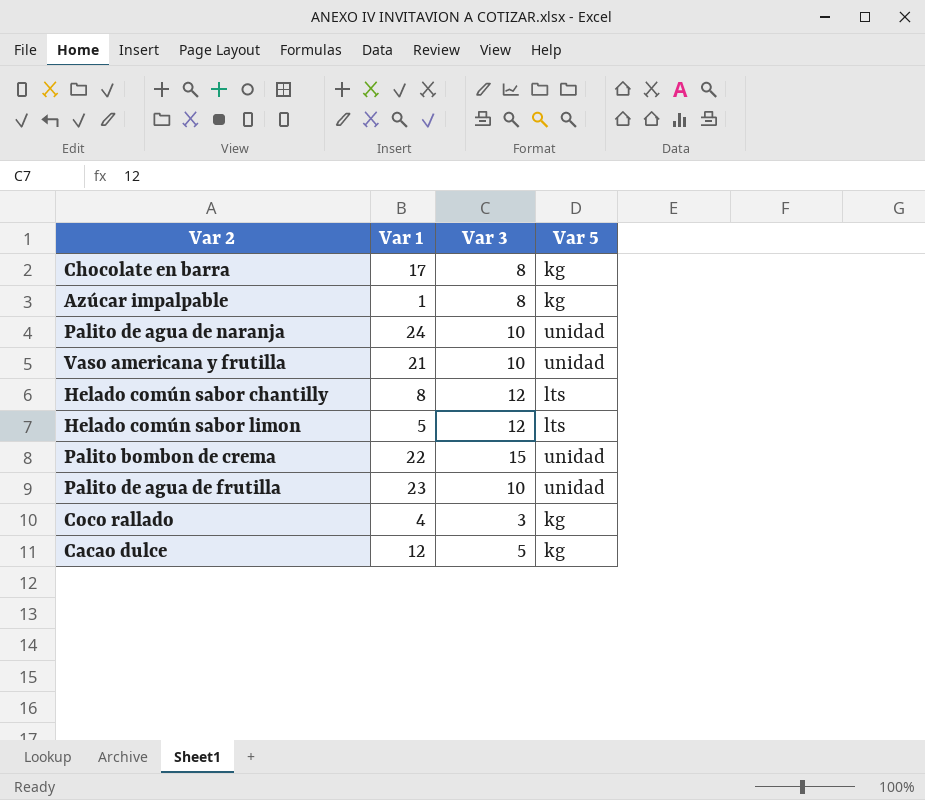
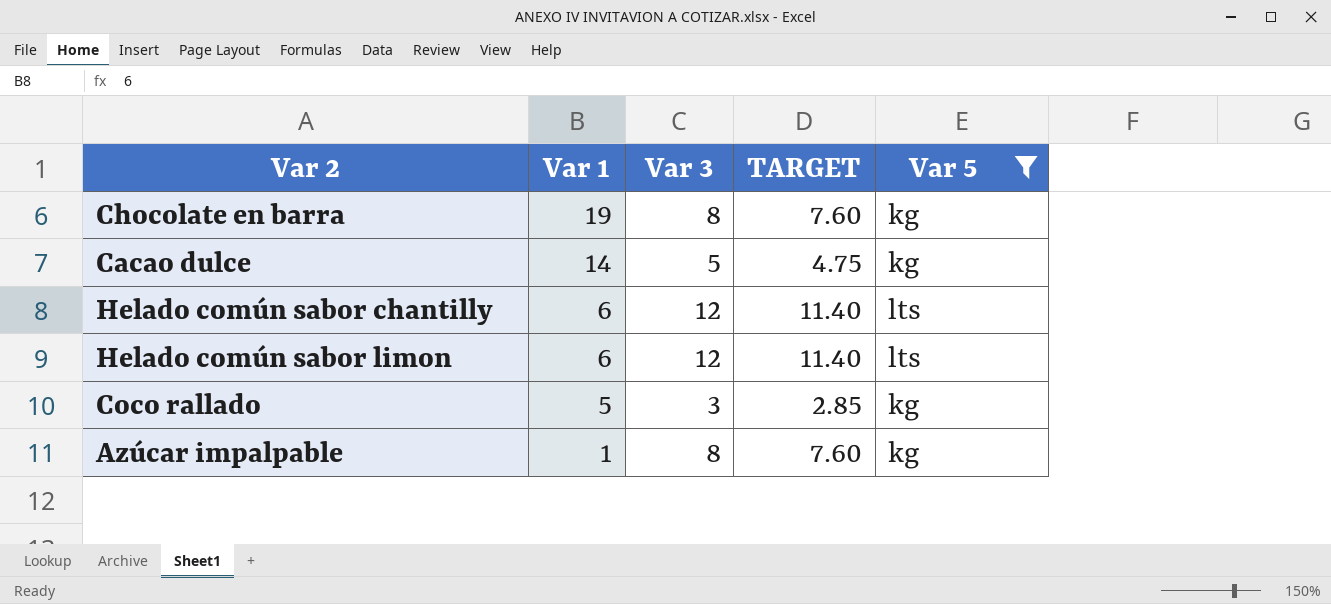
filter: none -> Var 5 != unidad
row order: none -> Var 1 descending
column TARGET | formula: none -> [Var 3] * 0.95
Chocolate en barra | Var 1: 17 -> 19
Cacao dulce | Var 1: 12 -> 14
Helado común sabor chantilly | Var 1: 8 -> 6
Helado común sabor limon | Var 1: 5 -> 6
Coco rallado | Var 1: 4 -> 5

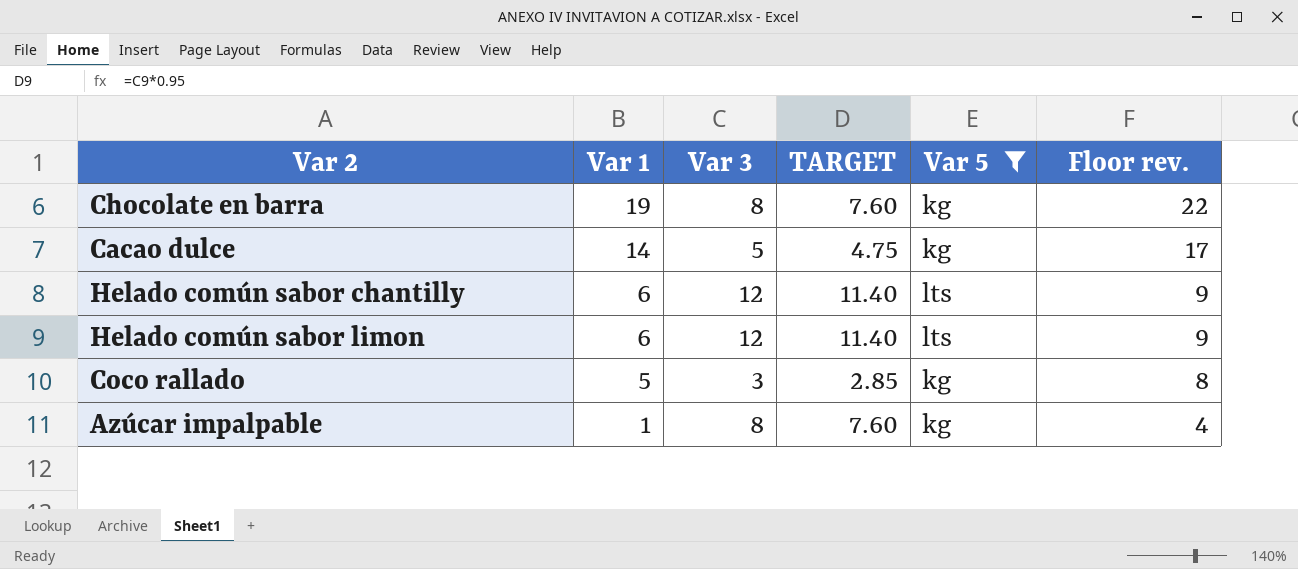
column Floor rev. | formula: none -> [Var 1] + 3

